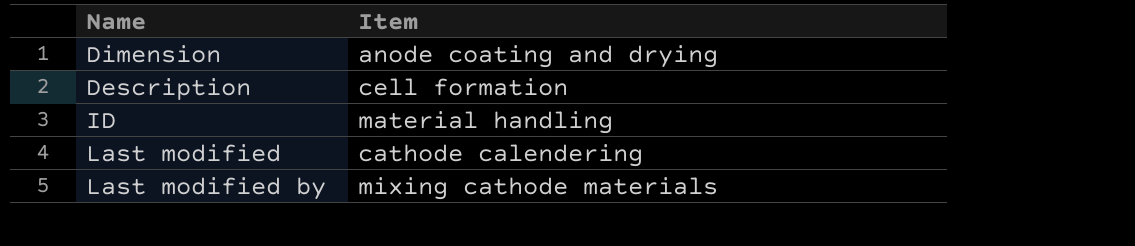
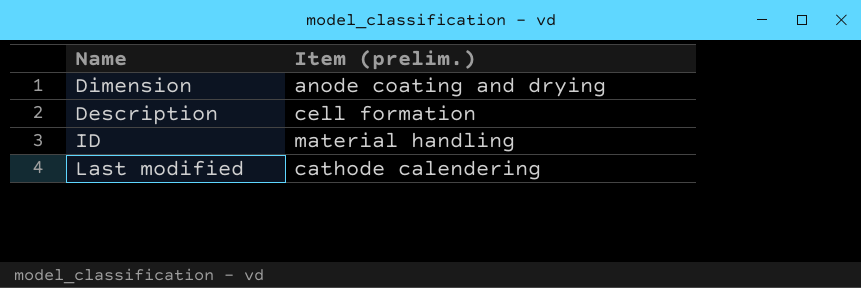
column name: Item -> Item (prelim.)
row Last modified by: mixing cathode materials -> none

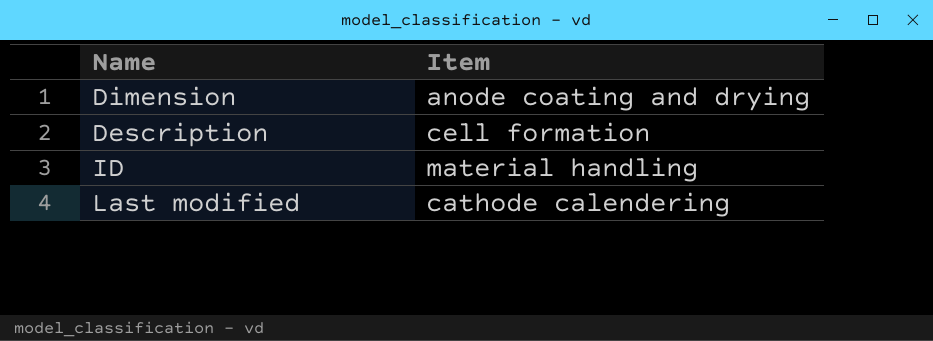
column name: Item (prelim.) -> Item

